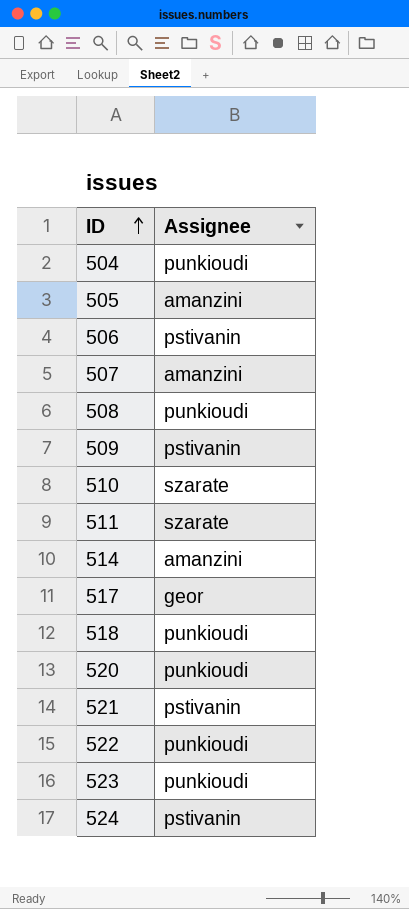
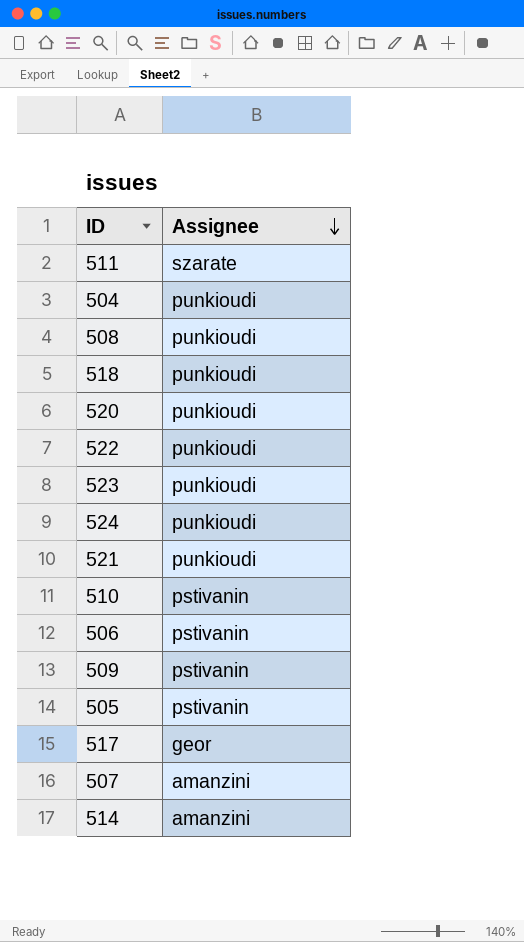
row order: ID ascending -> Assignee descending
524 | Assignee: pstivanin -> punkioudi
521 | Assignee: pstivanin -> punkioudi
510 | Assignee: szarate -> pstivanin
505 | Assignee: amanzini -> pstivanin

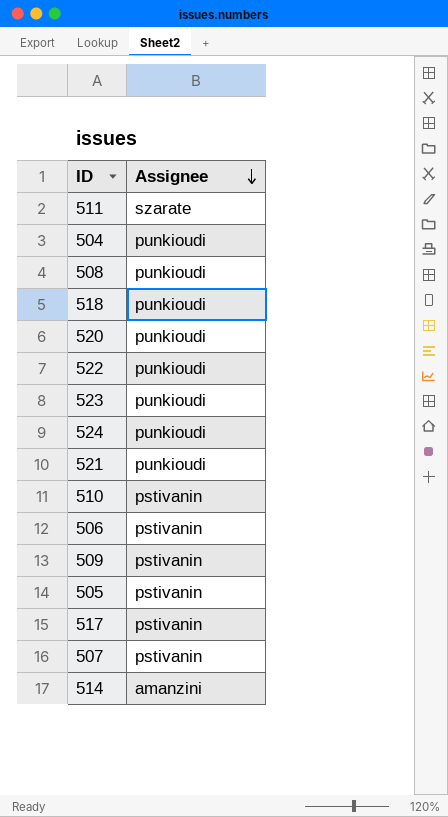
517 | Assignee: geor -> pstivanin
507 | Assignee: amanzini -> pstivanin

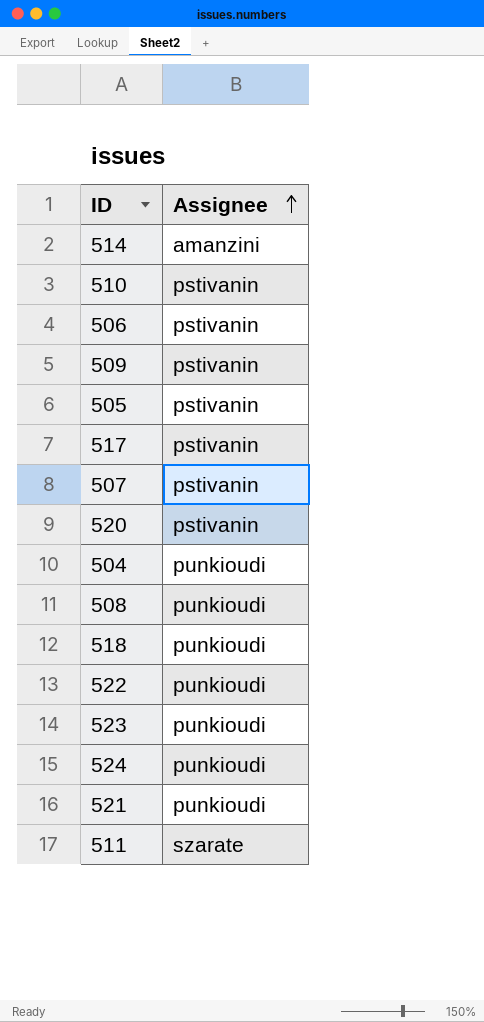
row order: Assignee descending -> Assignee ascending
520 | Assignee: punkioudi -> pstivanin

